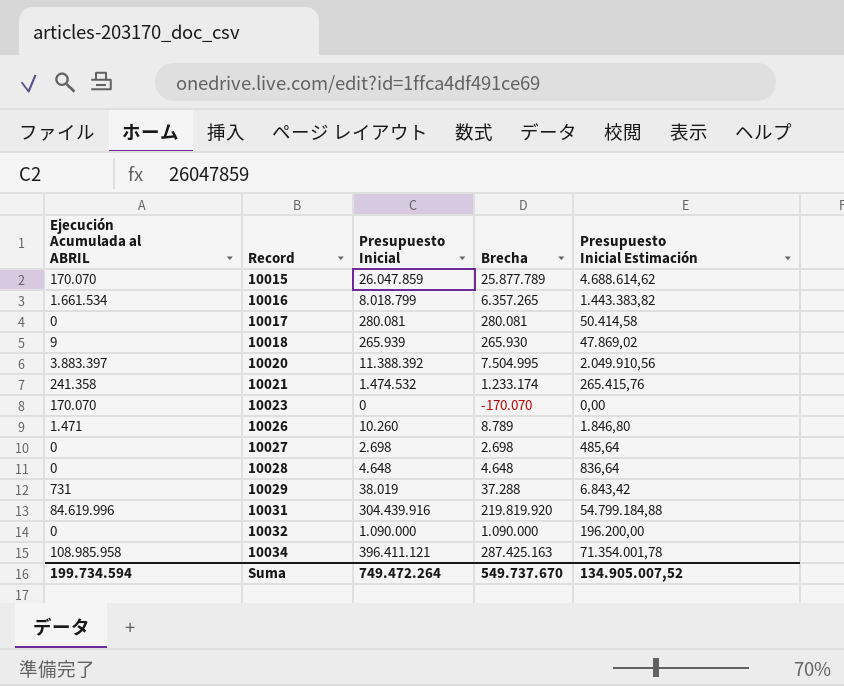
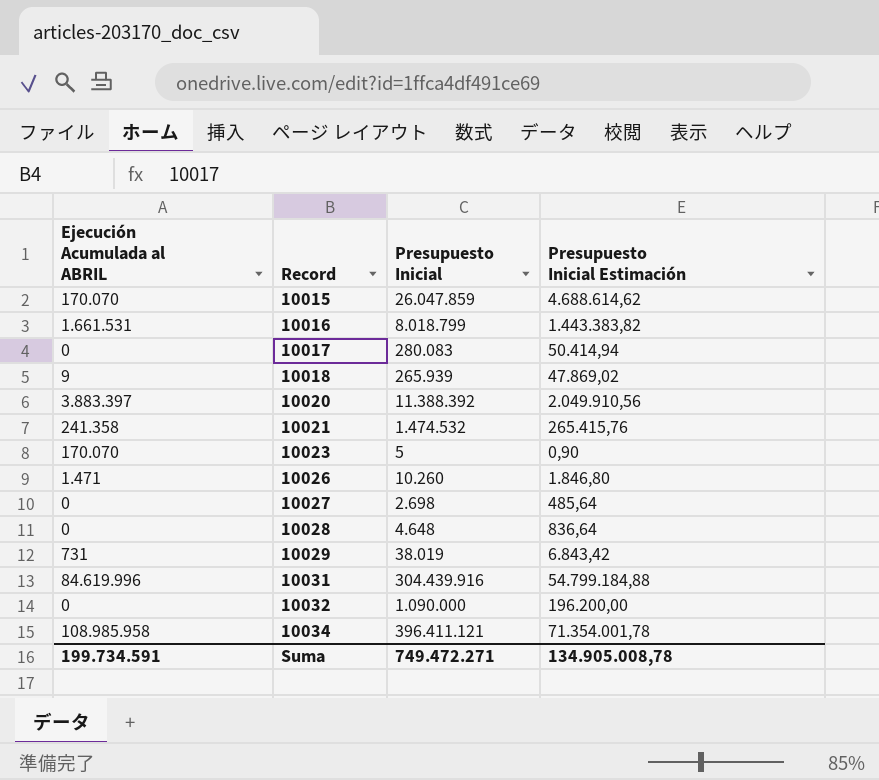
column Brecha | formula: [Presupuesto Inicial] - [Ejecución Acumulada al ABRIL] -> none
10016 | Ejecución Acumulada al ABRIL: 1.661.534 -> 1.661.531
10017 | Presupuesto Inicial: 280.081 -> 280.083
10017 | Presupuesto Inicial Estimación: 50.414,58 -> 50.414,94
10023 | Presupuesto Inicial: 0 -> 5
10023 | Presupuesto Inicial Estimación: 0,00 -> 0,90
Suma | Ejecución Acumulada al ABRIL: 199.734.594 -> 199.734.591
Suma | Presupuesto Inicial: 749.472.264 -> 749.472.271
Suma | Presupuesto Inicial Estimación: 134.905.007,52 -> 134.905.008,78

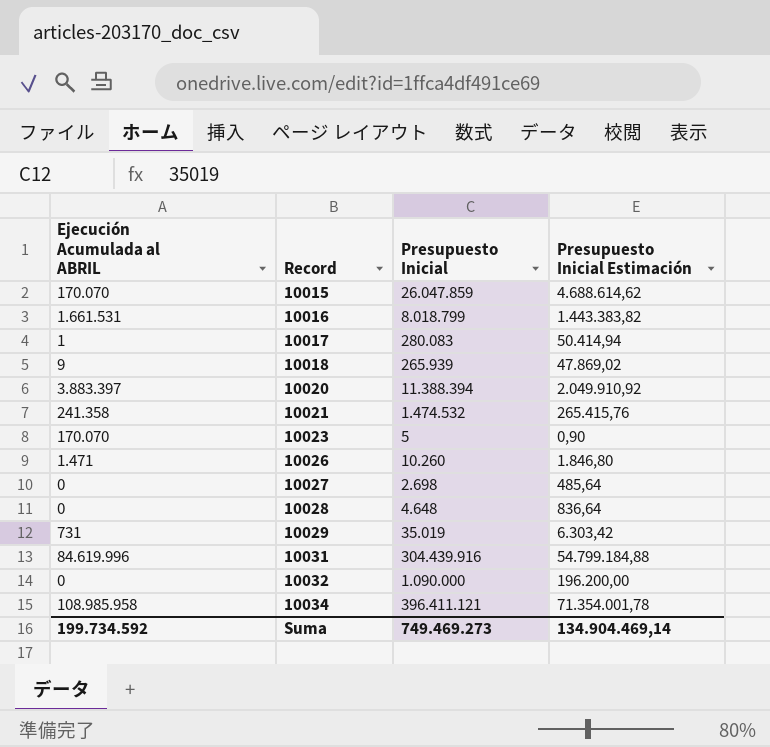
10017 | Ejecución Acumulada al ABRIL: 0 -> 1
10020 | Presupuesto Inicial: 11.388.392 -> 11.388.394
10020 | Presupuesto Inicial Estimación: 2.049.910,56 -> 2.049.910,92
10029 | Presupuesto Inicial: 38.019 -> 35.019
10029 | Presupuesto Inicial Estimación: 6.843,42 -> 6.303,42
Suma | Ejecución Acumulada al ABRIL: 199.734.591 -> 199.734.592
Suma | Presupuesto Inicial: 749.472.271 -> 749.469.273
Suma | Presupuesto Inicial Estimación: 134.905.008,78 -> 134.904.469,14

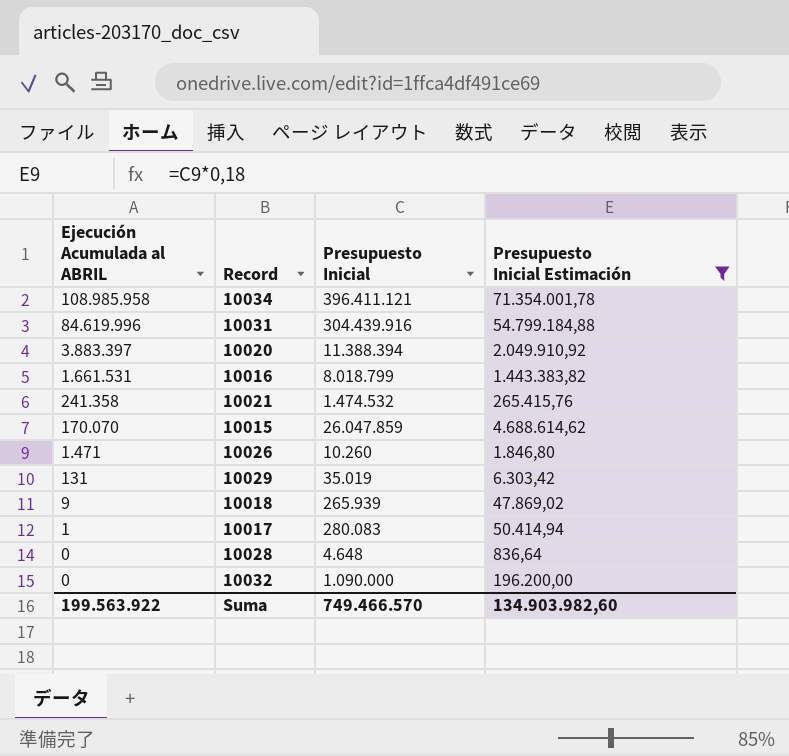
filter: none -> Presupuesto Inicial Estimación >= 836,64
row order: Record ascending -> Ejecución Acumulada al ABRIL descending
10029 | Ejecución Acumulada al ABRIL: 731 -> 131
Suma | Ejecución Acumulada al ABRIL: 199.734.592 -> 199.563.922
Suma | Presupuesto Inicial: 749.469.273 -> 749.466.570
Suma | Presupuesto Inicial Estimación: 134.904.469,14 -> 134.903.982,60

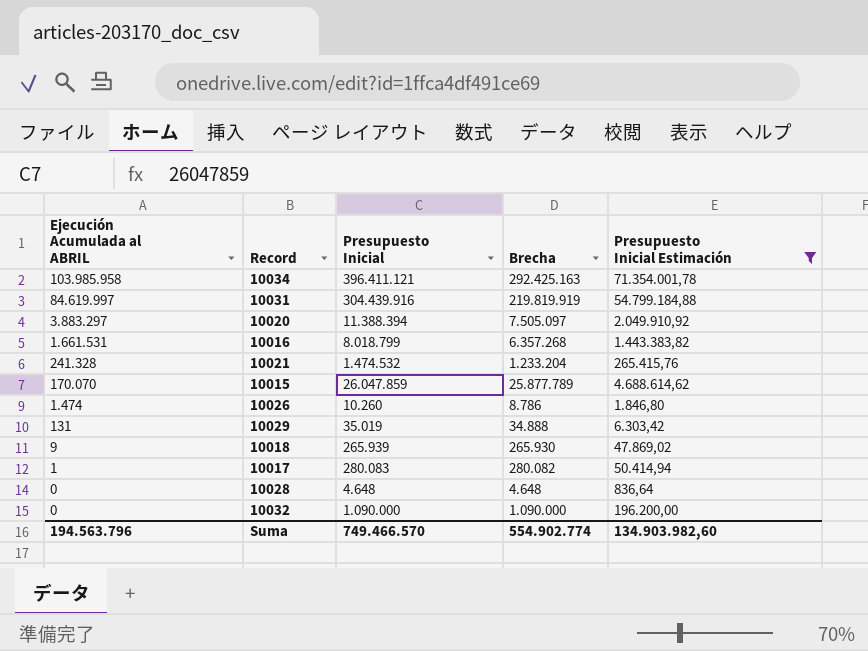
column Brecha | formula: none -> [Presupuesto Inicial] - [Ejecución Acumulada al ABRIL]
10034 | Ejecución Acumulada al ABRIL: 108.985.958 -> 103.985.958
10031 | Ejecución Acumulada al ABRIL: 84.619.996 -> 84.619.997
10020 | Ejecución Acumulada al ABRIL: 3.883.397 -> 3.883.297
10021 | Ejecución Acumulada al ABRIL: 241.358 -> 241.328
10026 | Ejecución Acumulada al ABRIL: 1.471 -> 1.474
Suma | Ejecución Acumulada al ABRIL: 199.563.922 -> 194.563.796

